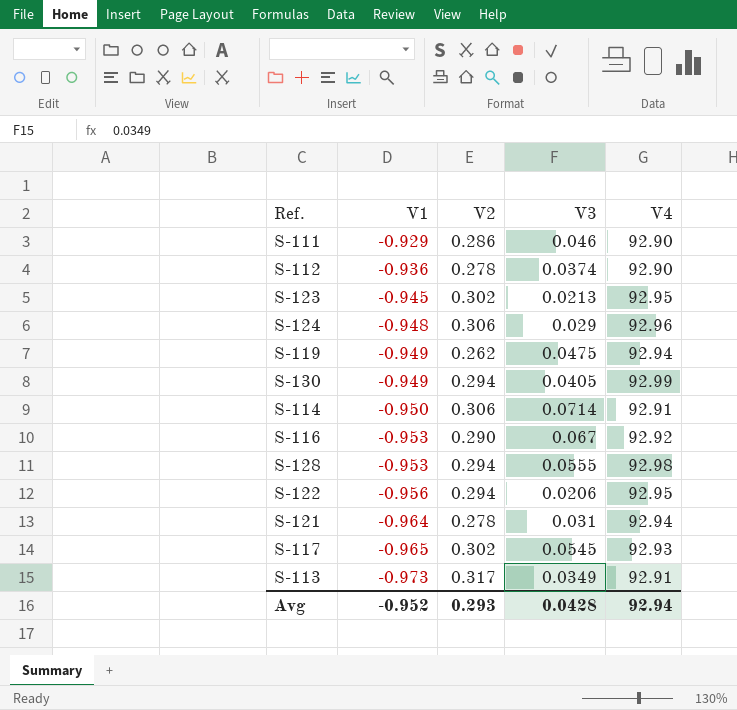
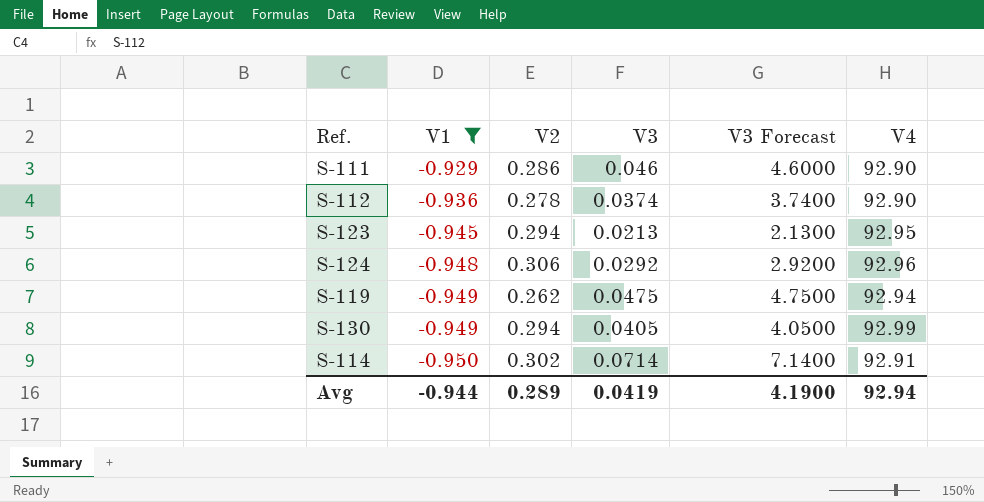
filter: none -> V1 >= -0.950
column V3 Forecast | formula: none -> [V3] * 100
S-123 | V2: 0.302 -> 0.294
S-124 | V3: 0.029 -> 0.0292
S-114 | V2: 0.306 -> 0.302
Avg | V1: -0.952 -> -0.944
Avg | V2: 0.293 -> 0.289
Avg | V3: 0.0428 -> 0.0419

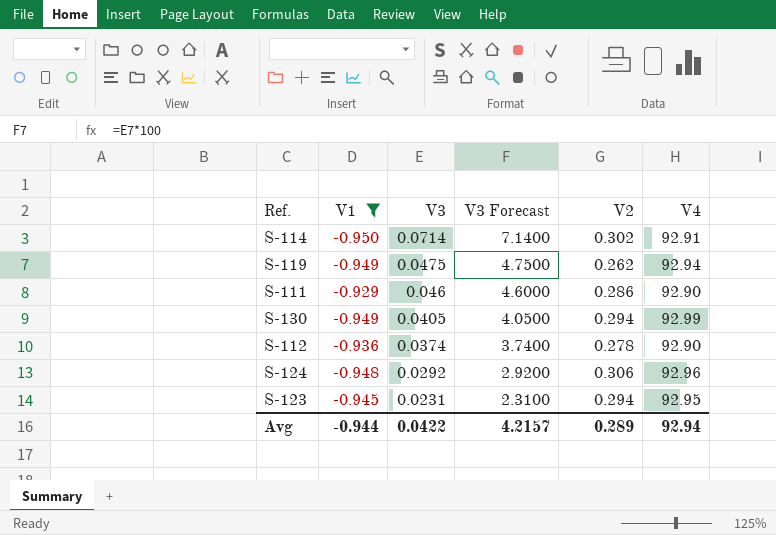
row order: V1 descending -> V3 descending
column V2 | position: 3 -> 5
S-123 | V3: 0.0213 -> 0.0231
S-123 | V3 Forecast: 2.1300 -> 2.3100
Avg | V3: 0.0419 -> 0.0422
Avg | V3 Forecast: 4.1900 -> 4.2157

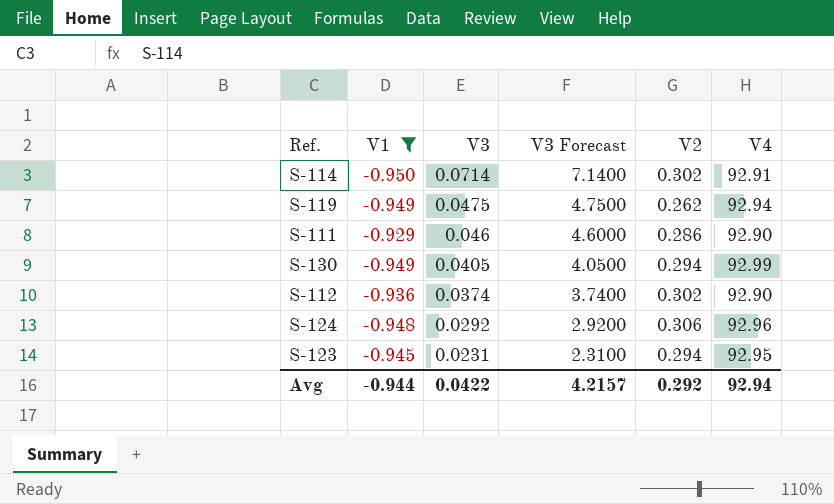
S-112 | V2: 0.278 -> 0.302
Avg | V2: 0.289 -> 0.292

